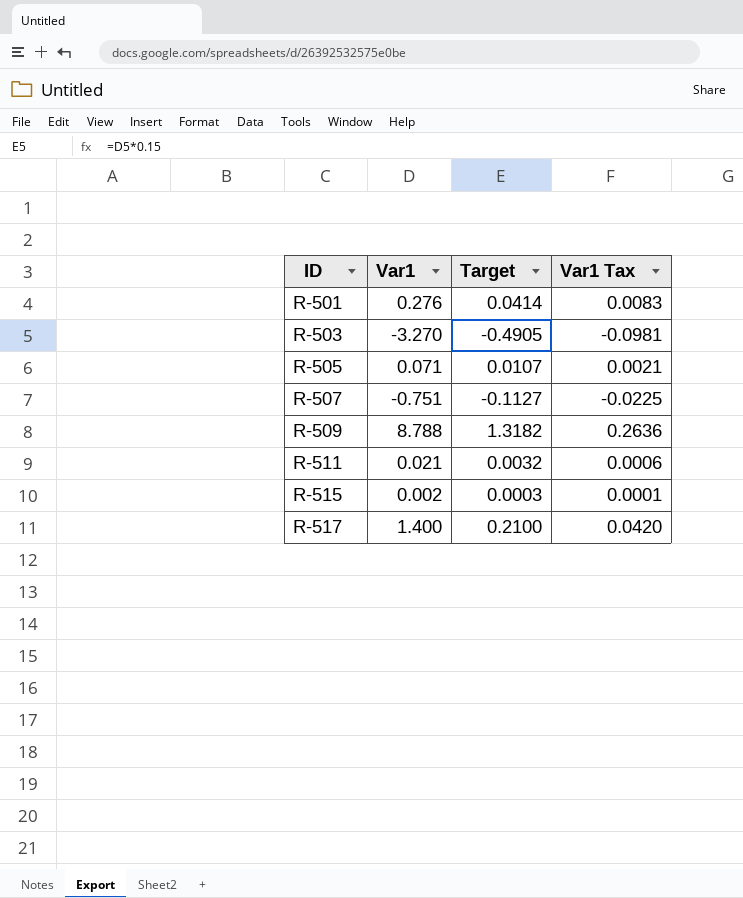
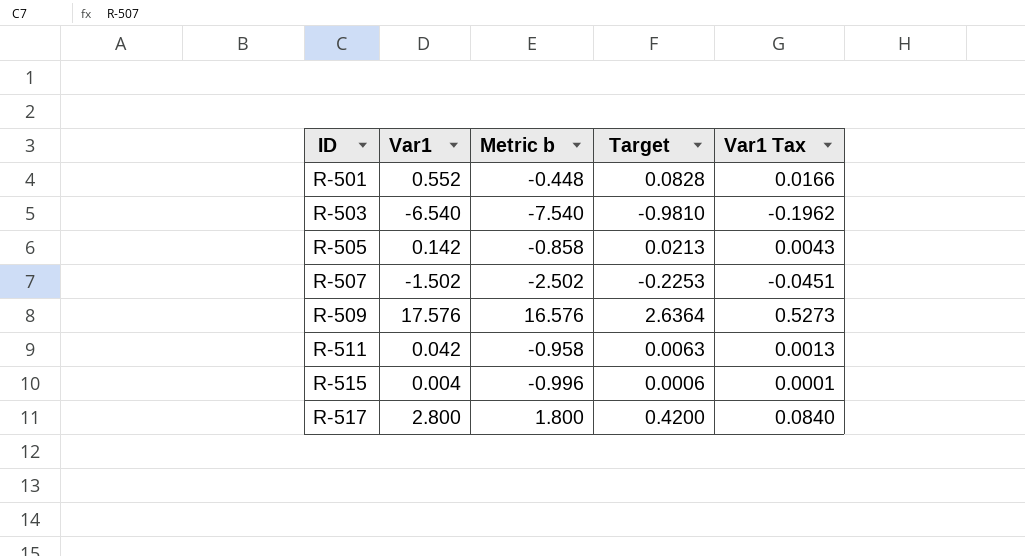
column Metric b | formula: none -> [Var1] - 1
R-501 | Var1: 0.276 -> 0.552
R-501 | Target: 0.0414 -> 0.0828
R-501 | Var1 Tax: 0.0083 -> 0.0166
R-503 | Var1: -3.270 -> -6.540
R-503 | Target: -0.4905 -> -0.9810
R-503 | Var1 Tax: -0.0981 -> -0.1962
R-505 | Var1: 0.071 -> 0.142
R-505 | Target: 0.0107 -> 0.0213
R-505 | Var1 Tax: 0.0021 -> 0.0043
R-507 | Var1: -0.751 -> -1.502
R-507 | Target: -0.1127 -> -0.2253
R-507 | Var1 Tax: -0.0225 -> -0.0451
R-509 | Var1: 8.788 -> 17.576
R-509 | Target: 1.3182 -> 2.6364
R-509 | Var1 Tax: 0.2636 -> 0.5273
R-511 | Var1: 0.021 -> 0.042
R-511 | Target: 0.0032 -> 0.0063
R-511 | Var1 Tax: 0.0006 -> 0.0013
R-515 | Var1: 0.002 -> 0.004
R-515 | Target: 0.0003 -> 0.0006
R-517 | Var1: 1.400 -> 2.800
R-517 | Target: 0.2100 -> 0.4200
R-517 | Var1 Tax: 0.0420 -> 0.0840

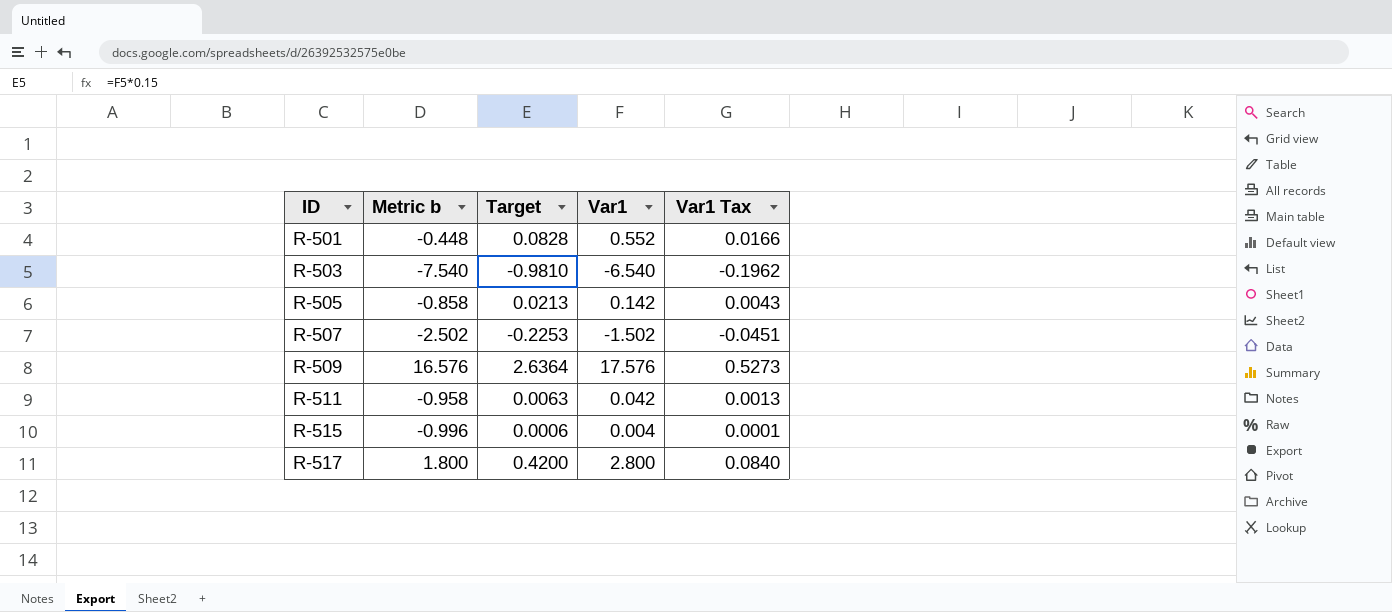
column Var1 | position: 2 -> 4

